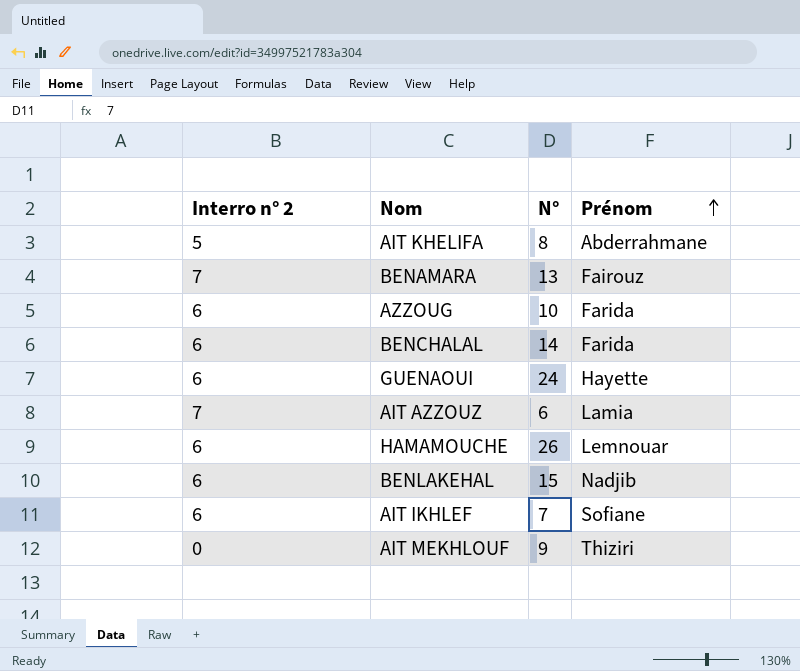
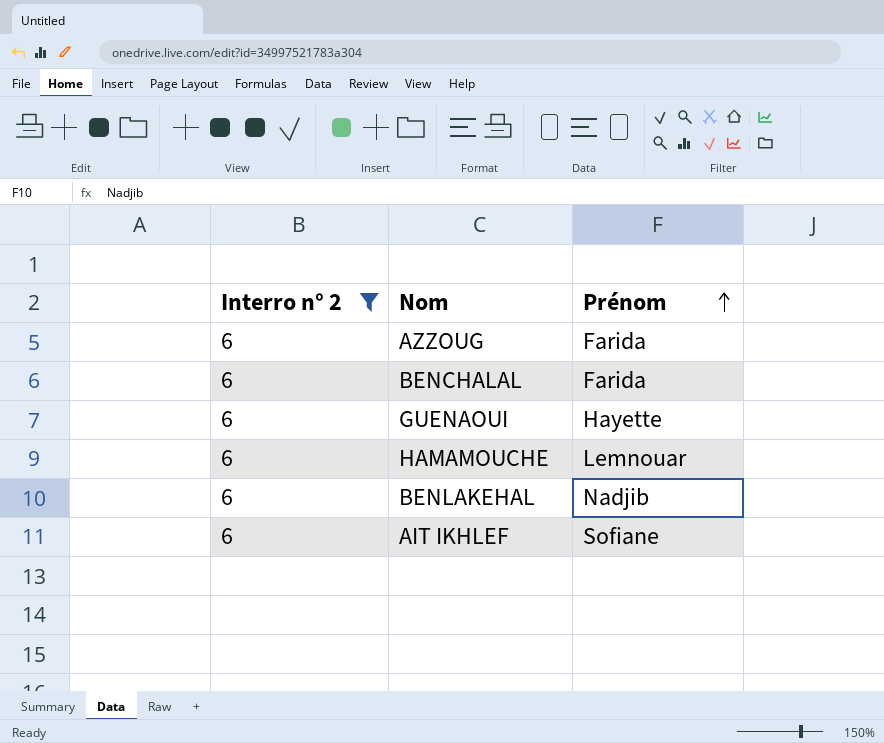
filter: none -> Interro n° 2 = 6
column N° | position: 3 -> none

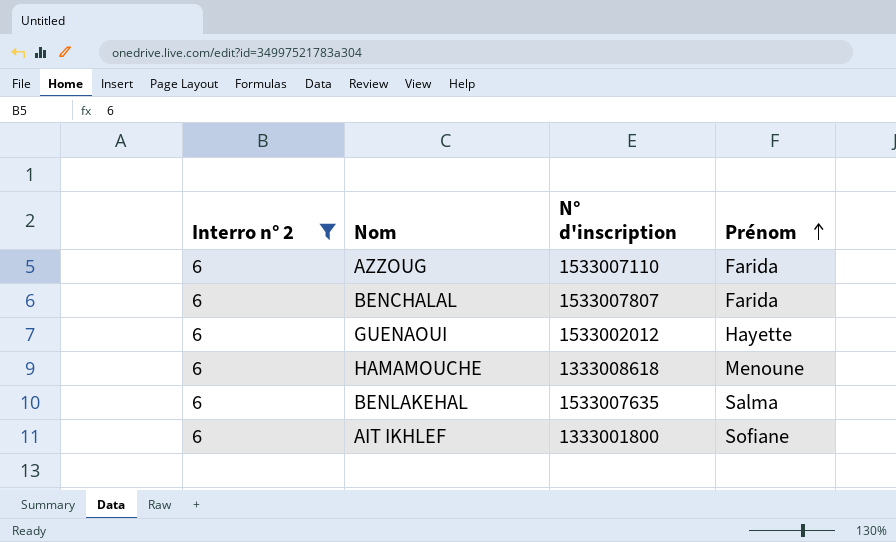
column N° d'inscription | position: none -> 3
HAMAMOUCHE | Prénom: Lemnouar -> Menoune
BENLAKEHAL | Prénom: Nadjib -> Salma

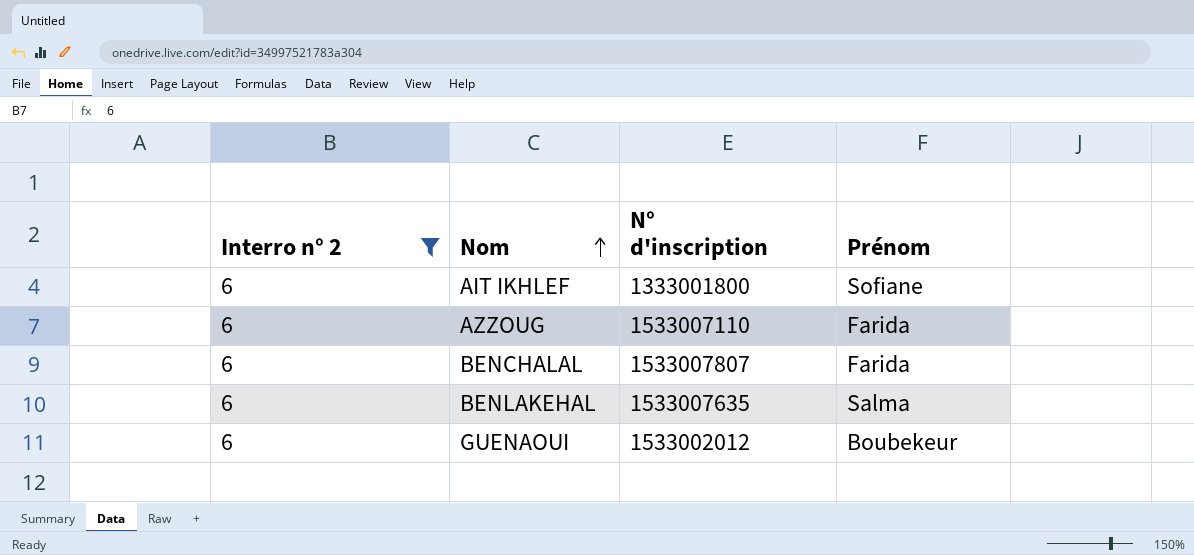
row order: Prénom ascending -> Nom ascending
row HAMAMOUCHE: 6 | 1333008618 | Menoune -> none
GUENAOUI | Prénom: Hayette -> Boubekeur

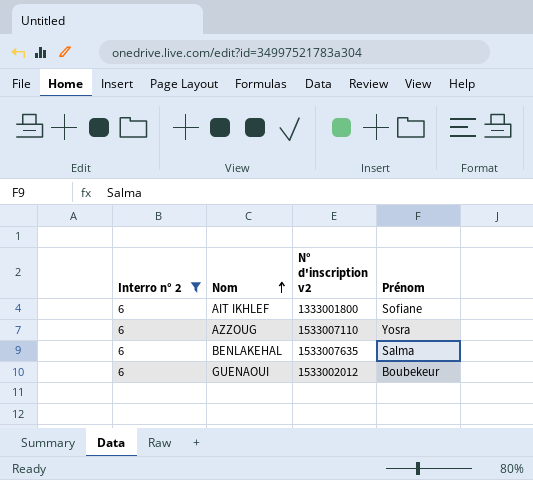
column name: N° d'inscription -> N° d'inscription v2
row BENCHALAL: 6 | 1533007807 | Farida -> none
AZZOUG | Prénom: Farida -> Yosra

